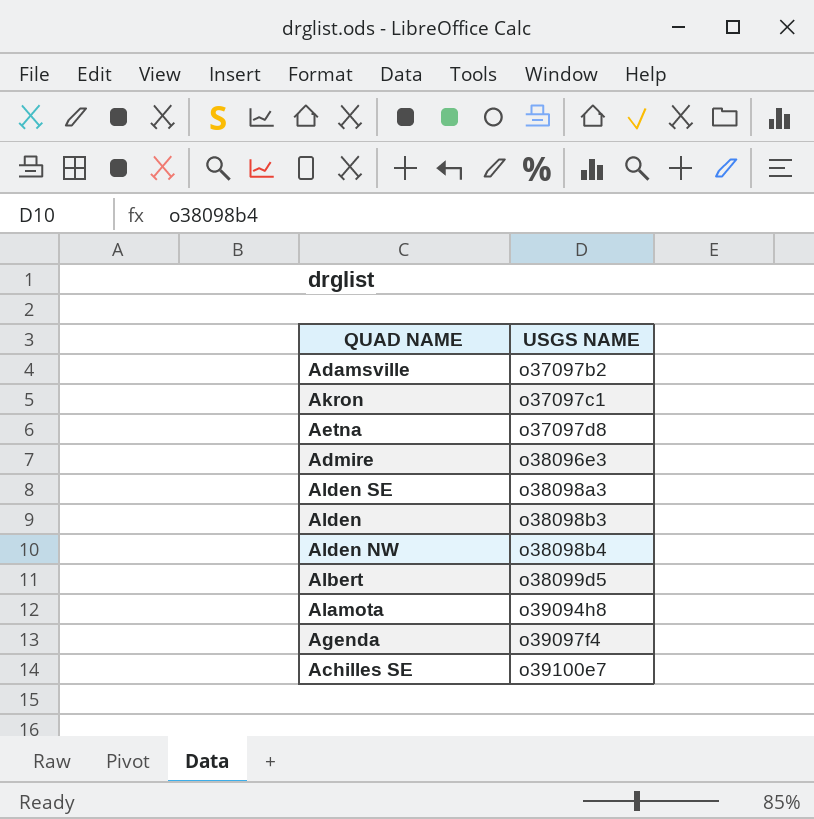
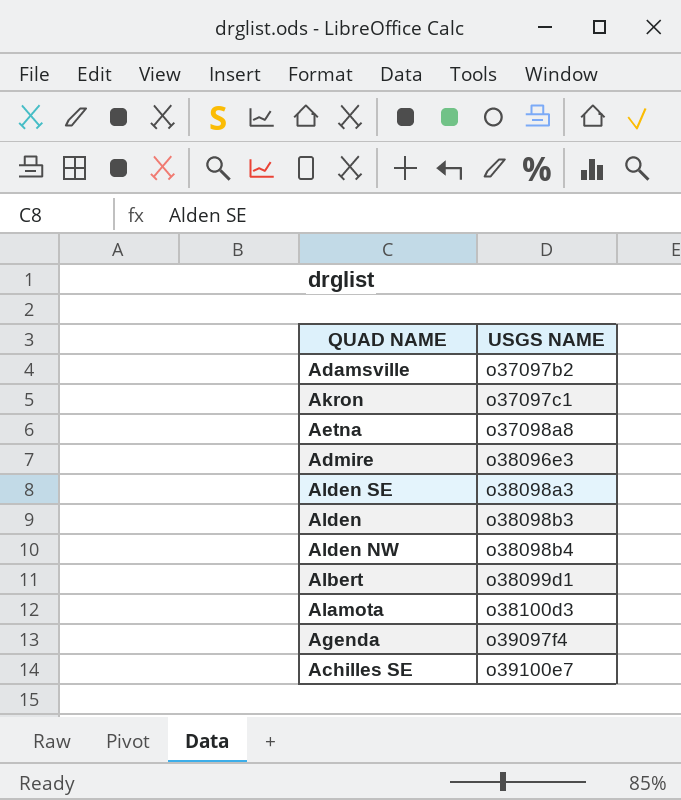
Aetna | USGS NAME: o37097d8 -> o37098a8
Albert | USGS NAME: o38099d5 -> o38099d1
Alamota | USGS NAME: o39094h8 -> o38100d3

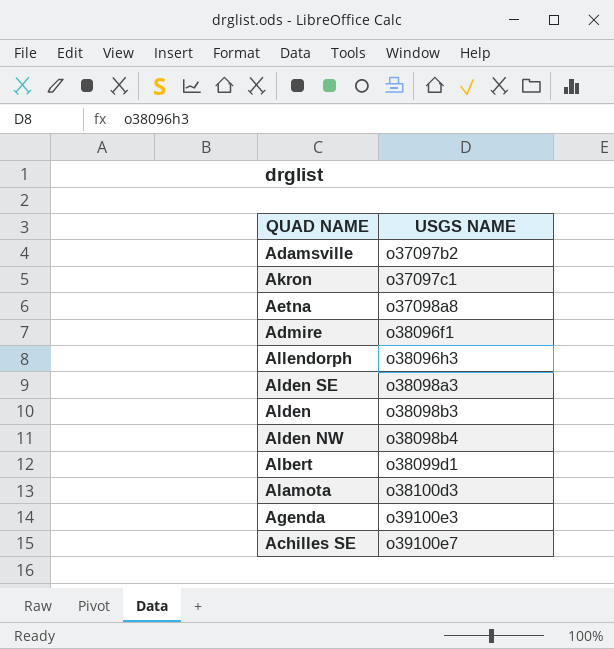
Admire | USGS NAME: o38096e3 -> o38096f1
row Allendorph: none -> o38096h3
Agenda | USGS NAME: o39097f4 -> o39100e3

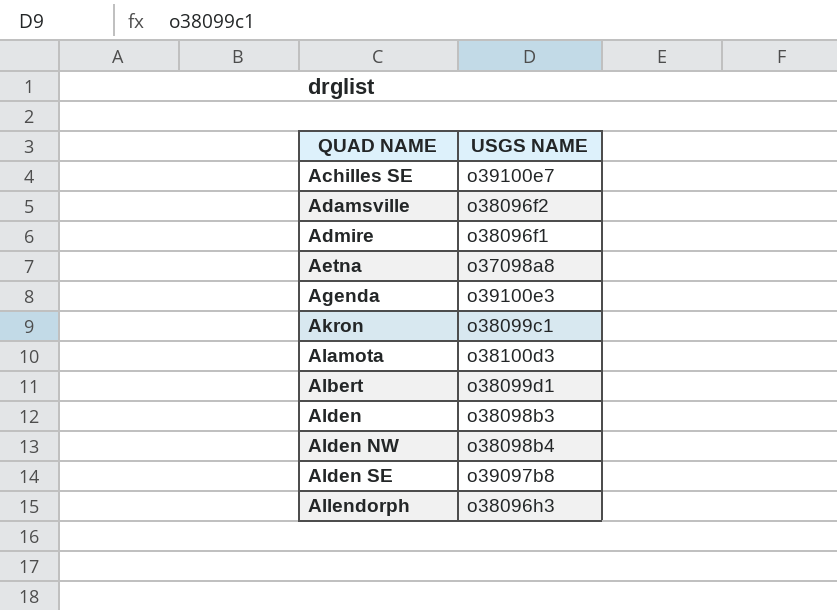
row order: USGS NAME ascending -> QUAD NAME ascending
Adamsville | USGS NAME: o37097b2 -> o38096f2
Akron | USGS NAME: o37097c1 -> o38099c1
Alden SE | USGS NAME: o38098a3 -> o39097b8

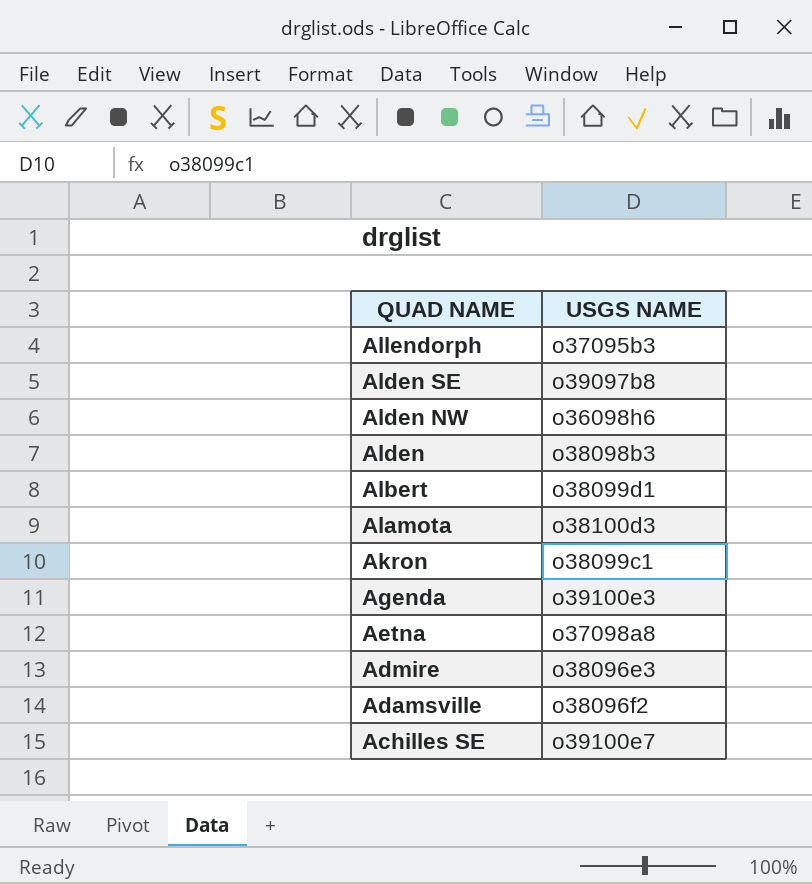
row order: QUAD NAME ascending -> QUAD NAME descending
Allendorph | USGS NAME: o38096h3 -> o37095b3
Alden NW | USGS NAME: o38098b4 -> o36098h6
Admire | USGS NAME: o38096f1 -> o38096e3

